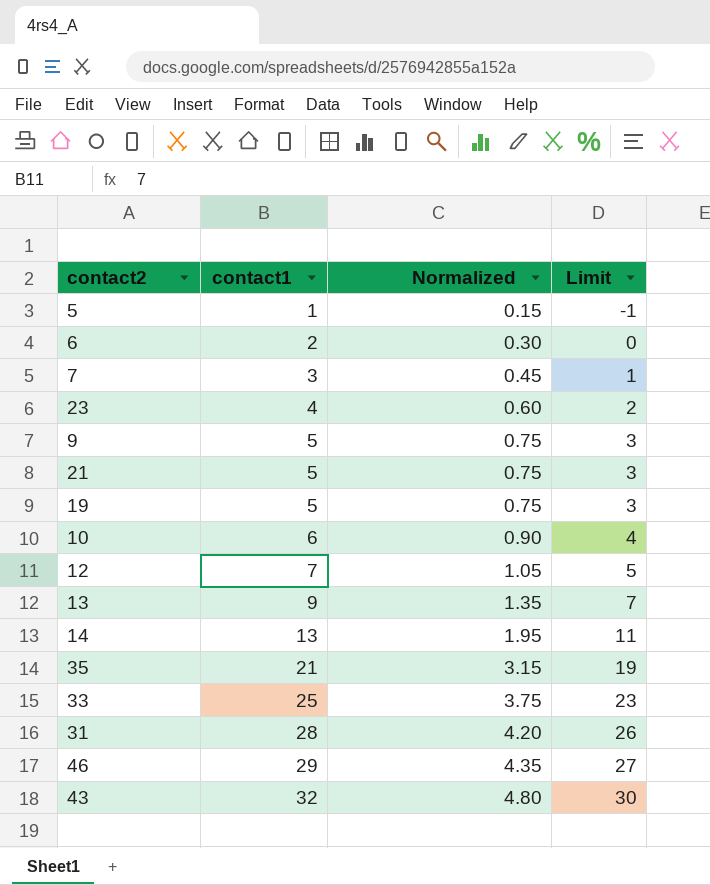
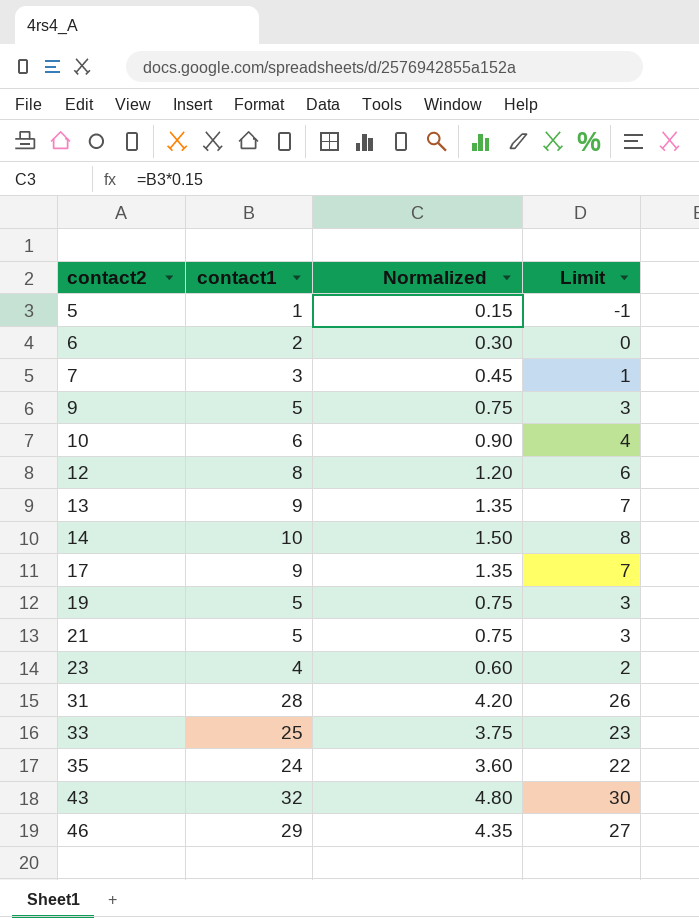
row order: contact1 ascending -> contact2 ascending
12 | contact1: 7 -> 8
12 | Normalized: 1.05 -> 1.20
12 | Limit: 5 -> 6
14 | contact1: 13 -> 10
14 | Normalized: 1.95 -> 1.50
14 | Limit: 11 -> 8
row 17: none -> 9 | 1.35 | 7
35 | contact1: 21 -> 24
35 | Normalized: 3.15 -> 3.60
35 | Limit: 19 -> 22

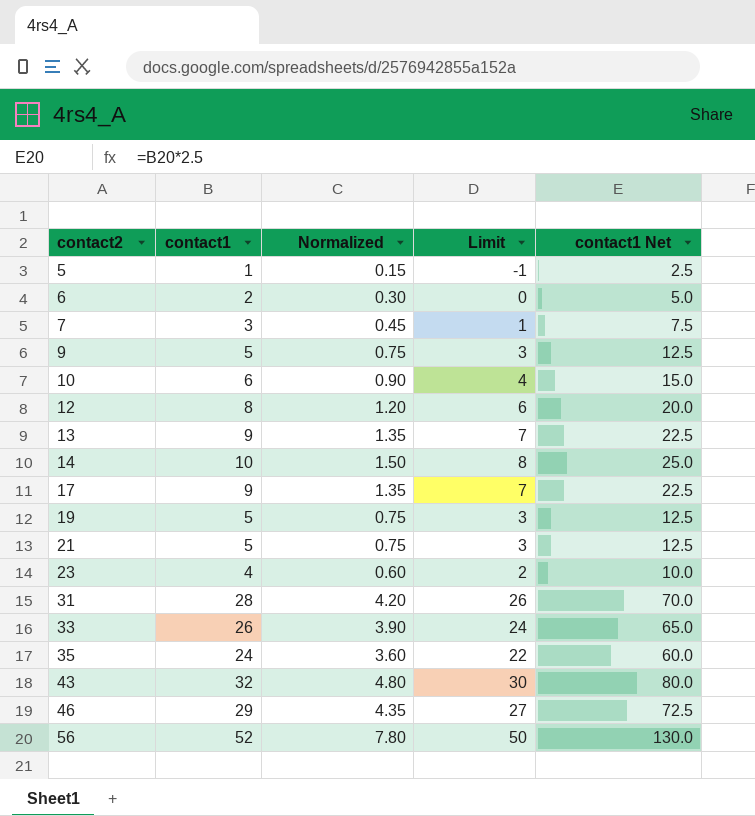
column contact1 Net | formula: none -> [contact1] * 2.5
33 | contact1: 25 -> 26
33 | Normalized: 3.75 -> 3.90
33 | Limit: 23 -> 24
row 56: none -> 52 | 7.80 | 50 | 130.0

